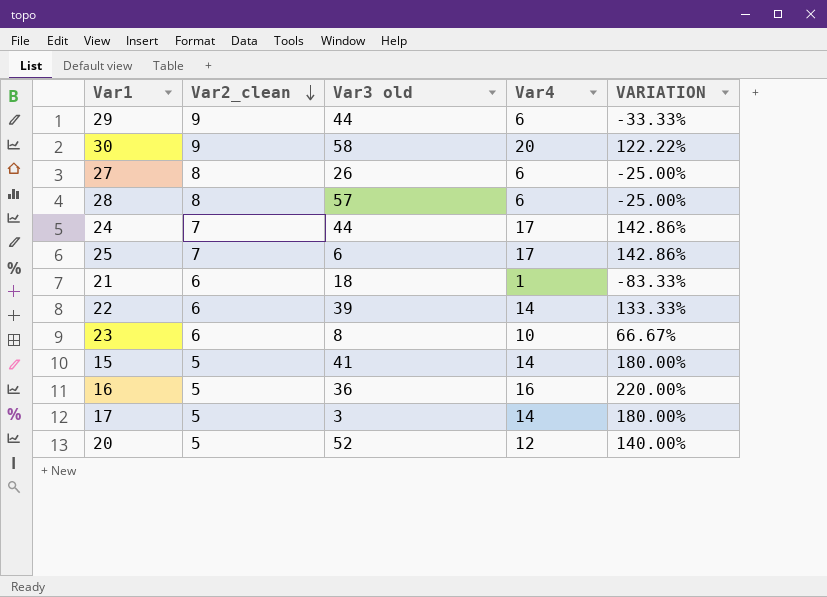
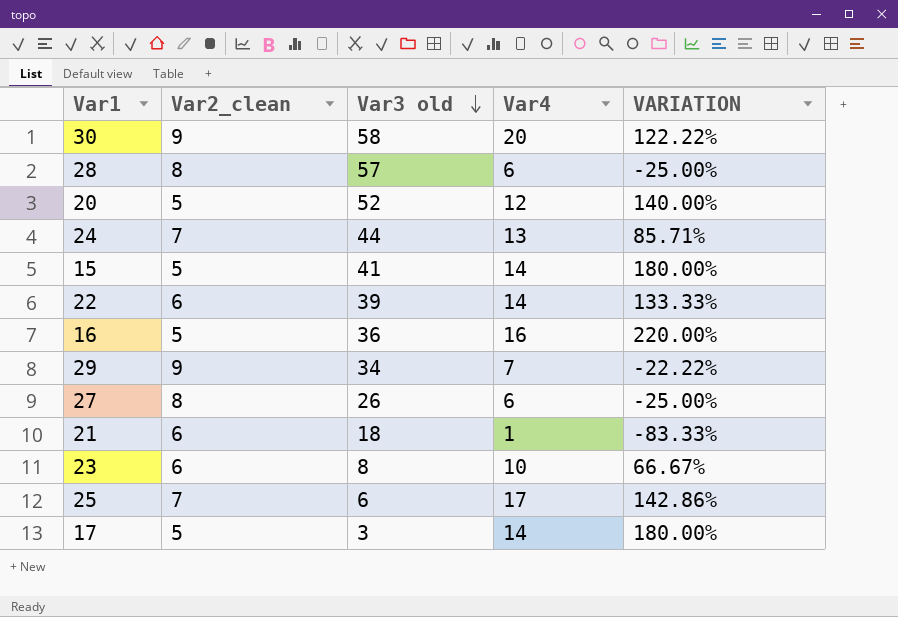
row order: Var2_clean descending -> Var3 old descending
24 | Var4: 17 -> 13
24 | VARIATION: 142.86% -> 85.71%
29 | Var3 old: 44 -> 34
29 | Var4: 6 -> 7
29 | VARIATION: -33.33% -> -22.22%

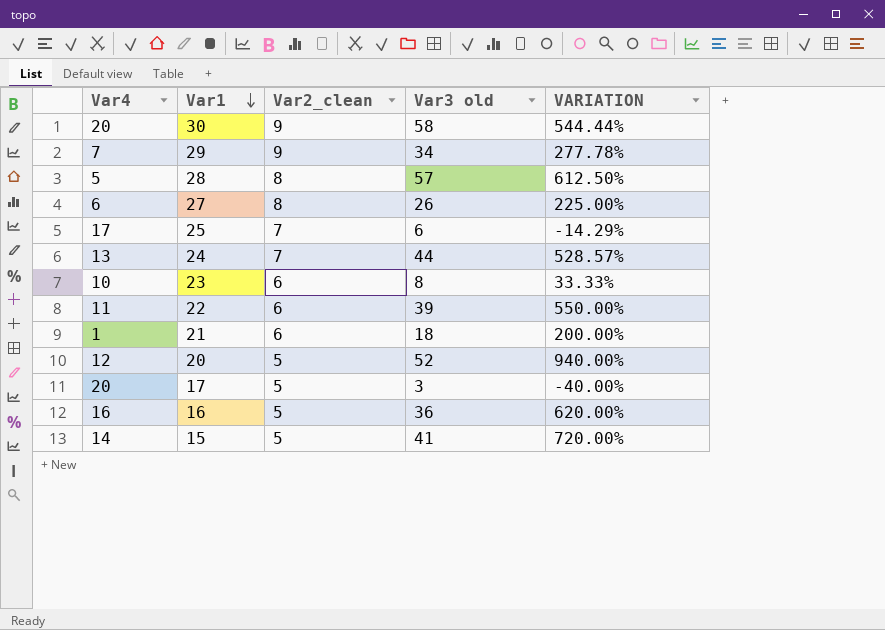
row order: Var3 old descending -> Var1 descending
column Var4 | position: 4 -> 1
column VARIATION | formula: ([Var4] - [Var2_clean]) / [Var2_clean] -> ([Var3 old] - [Var2_clean]) / [Var2_clean]
28 | Var4: 6 -> 5
22 | Var4: 14 -> 11
17 | Var4: 14 -> 20

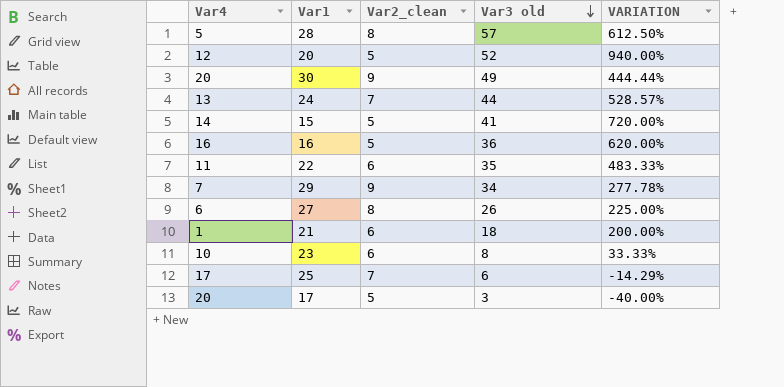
row order: Var1 descending -> Var3 old descending
30 | Var3 old: 58 -> 49
30 | VARIATION: 544.44% -> 444.44%
22 | Var3 old: 39 -> 35
22 | VARIATION: 550.00% -> 483.33%

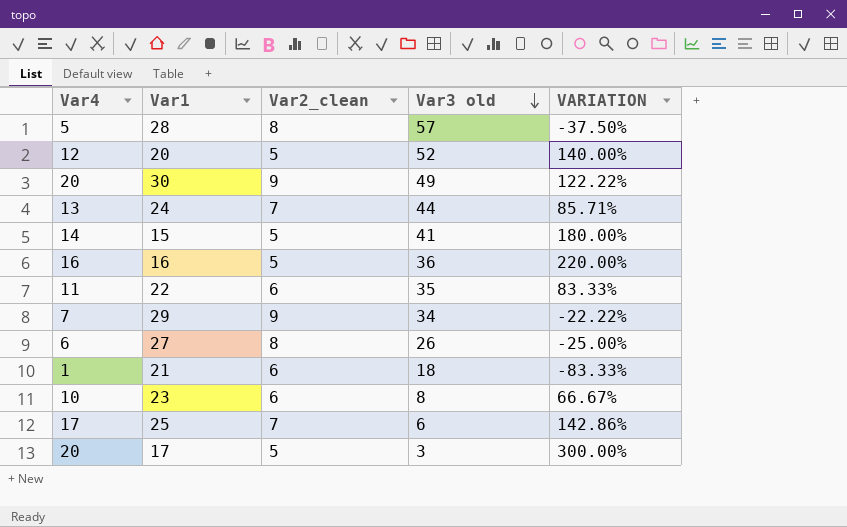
column VARIATION | formula: ([Var3 old] - [Var2_clean]) / [Var2_clean] -> ([Var4] - [Var2_clean]) / [Var2_clean]

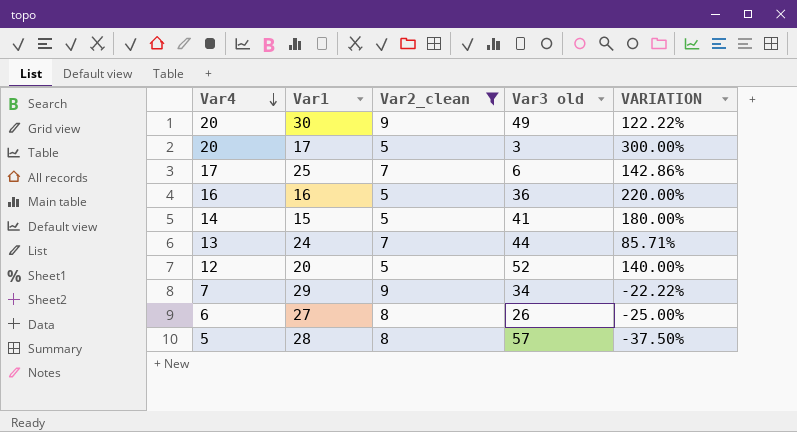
filter: none -> Var2_clean != 6
row order: Var3 old descending -> Var4 descending

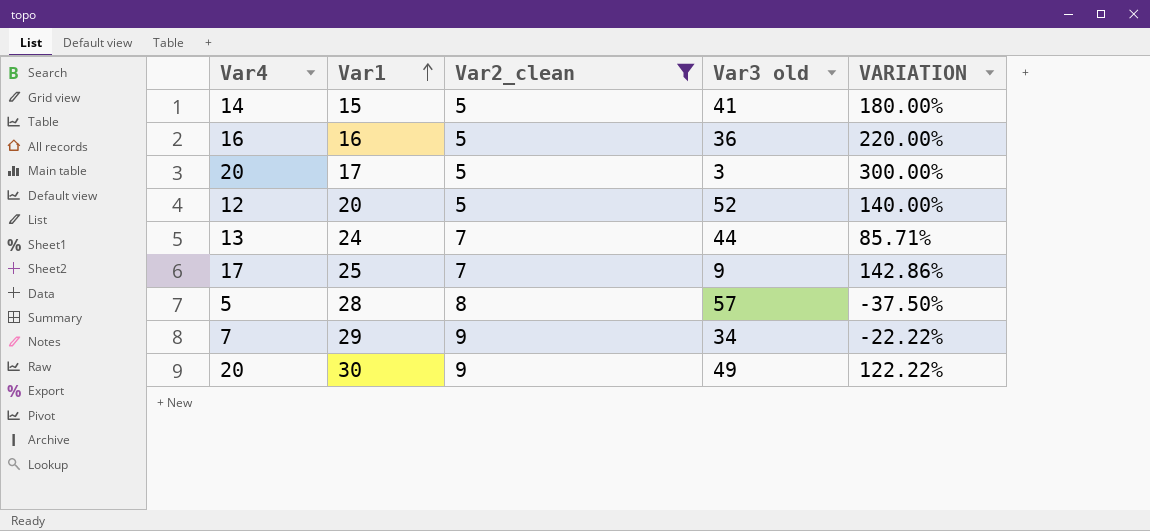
row order: Var4 descending -> Var1 ascending
row 27: 6 | 8 | 26 | -25.00% -> none
25 | Var3 old: 6 -> 9

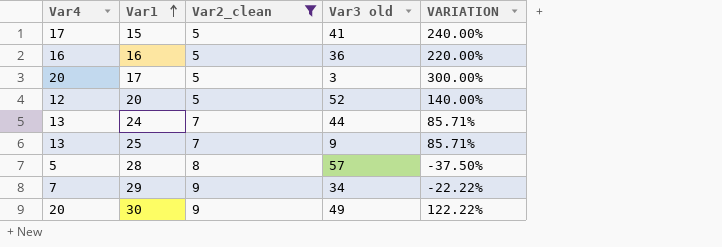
15 | Var4: 14 -> 17
15 | VARIATION: 180.00% -> 240.00%
25 | Var4: 17 -> 13
25 | VARIATION: 142.86% -> 85.71%

